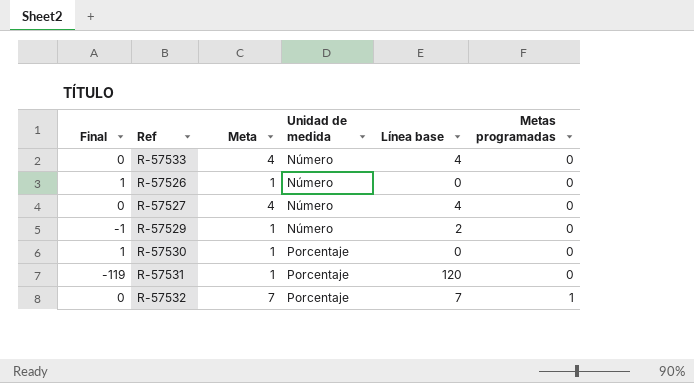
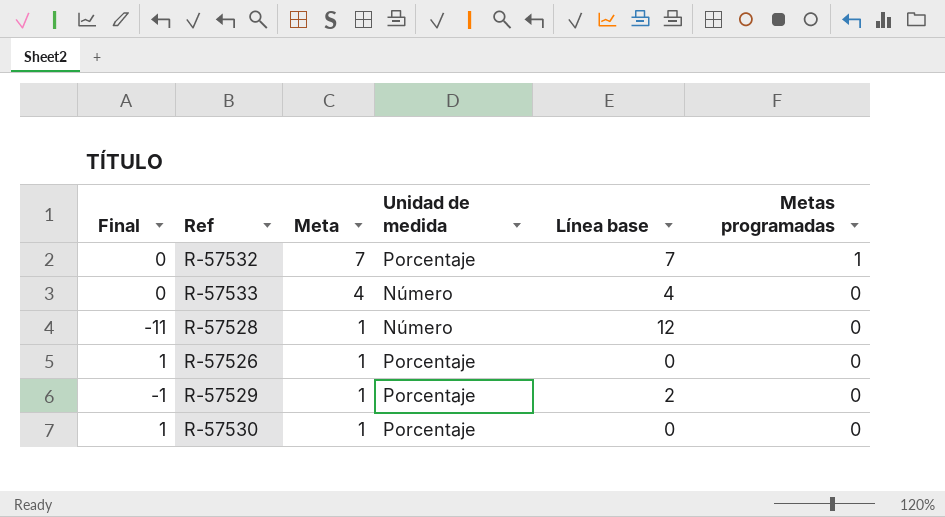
row order: Unidad de medida ascending -> Meta descending
row R-57527: 0 | 4 | Número | 4 | 0 -> none
row R-57531: -119 | 1 | Porcentaje | 120 | 0 -> none
row R-57528: none -> -11 | 1 | Número | 12 | 0
R-57526 | Unidad de medida: Número -> Porcentaje
R-57529 | Unidad de medida: Número -> Porcentaje

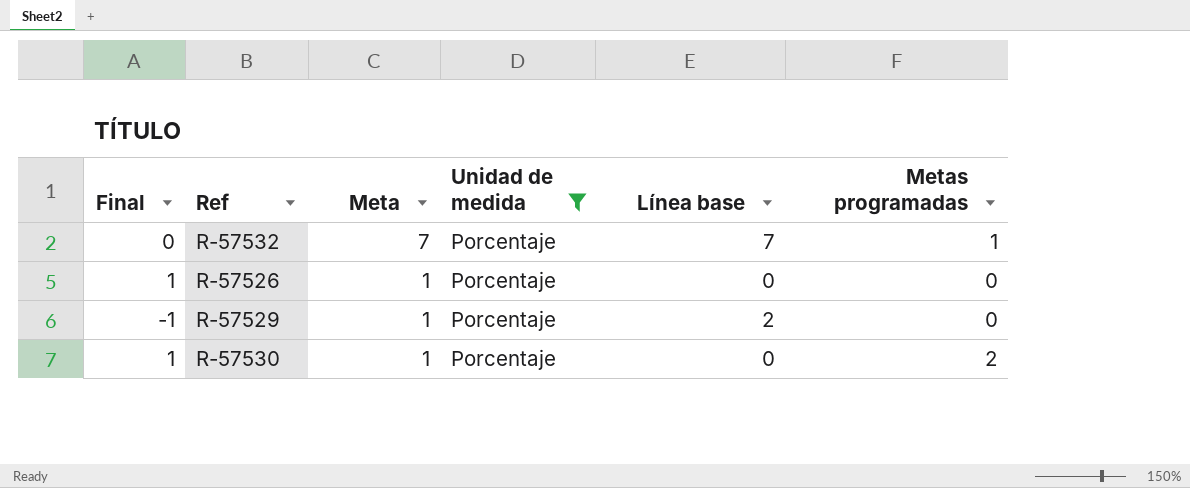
filter: none -> Unidad de medida = Porcentaje
R-57530 | Metas programadas: 0 -> 2

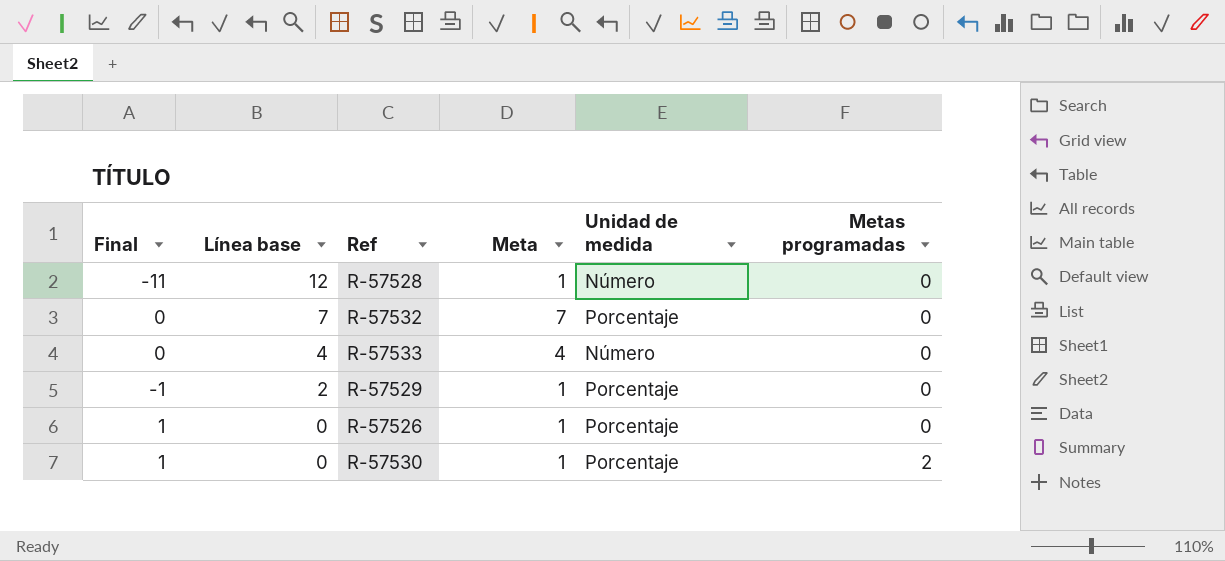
filter: Unidad de medida = Porcentaje -> none
row order: Meta descending -> Línea base descending
column Línea base | position: 5 -> 2
R-57532 | Metas programadas: 1 -> 0

